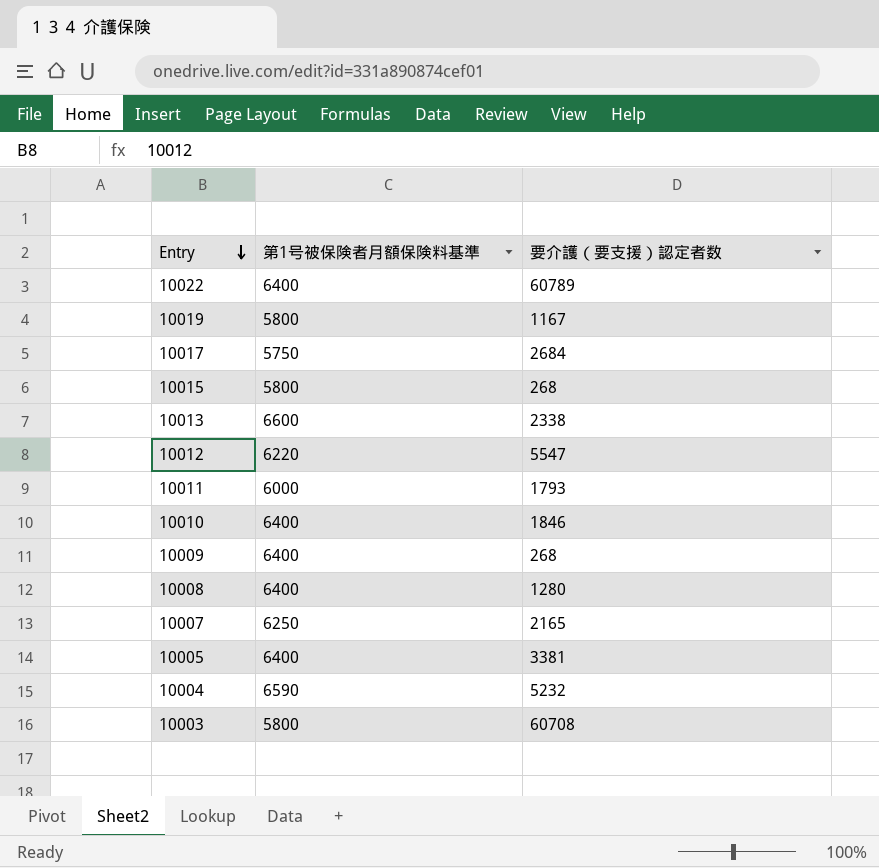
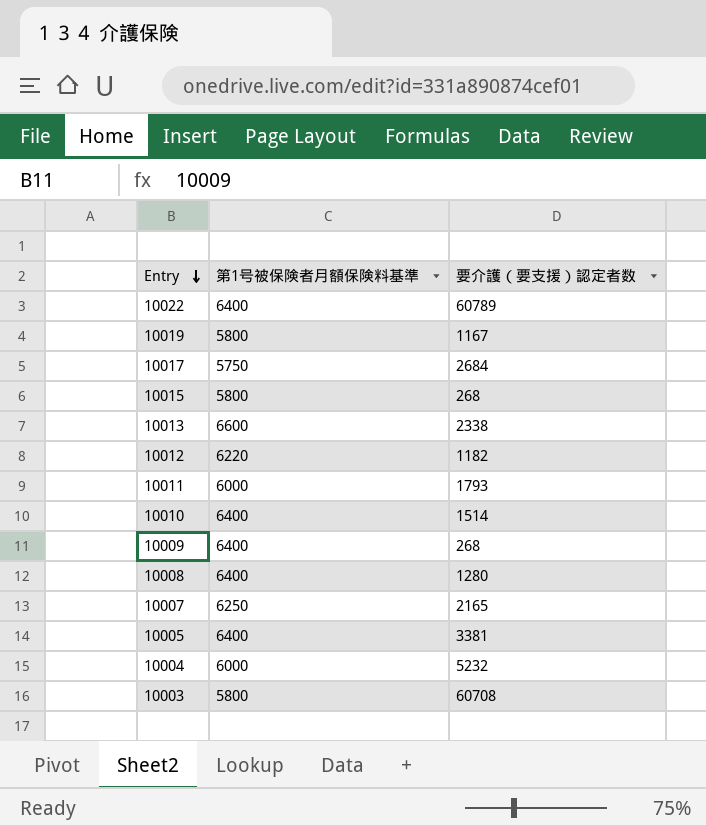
10012 | 要介護（要支援）認定者数: 5547 -> 1182
10010 | 要介護（要支援）認定者数: 1846 -> 1514
10004 | 第1号被保険者月額保険料基準: 6590 -> 6000

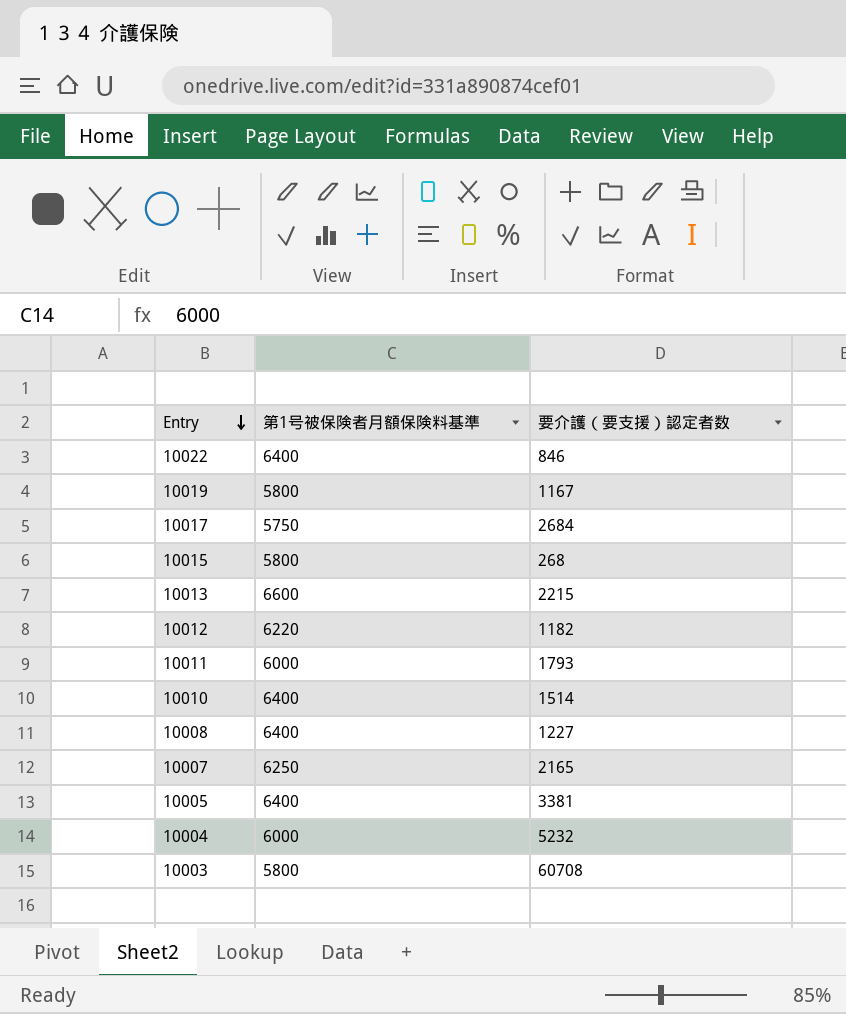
row 10009: 6400 | 268 -> none
10022 | 要介護（要支援）認定者数: 60789 -> 846
10013 | 要介護（要支援）認定者数: 2338 -> 2215
10008 | 要介護（要支援）認定者数: 1280 -> 1227

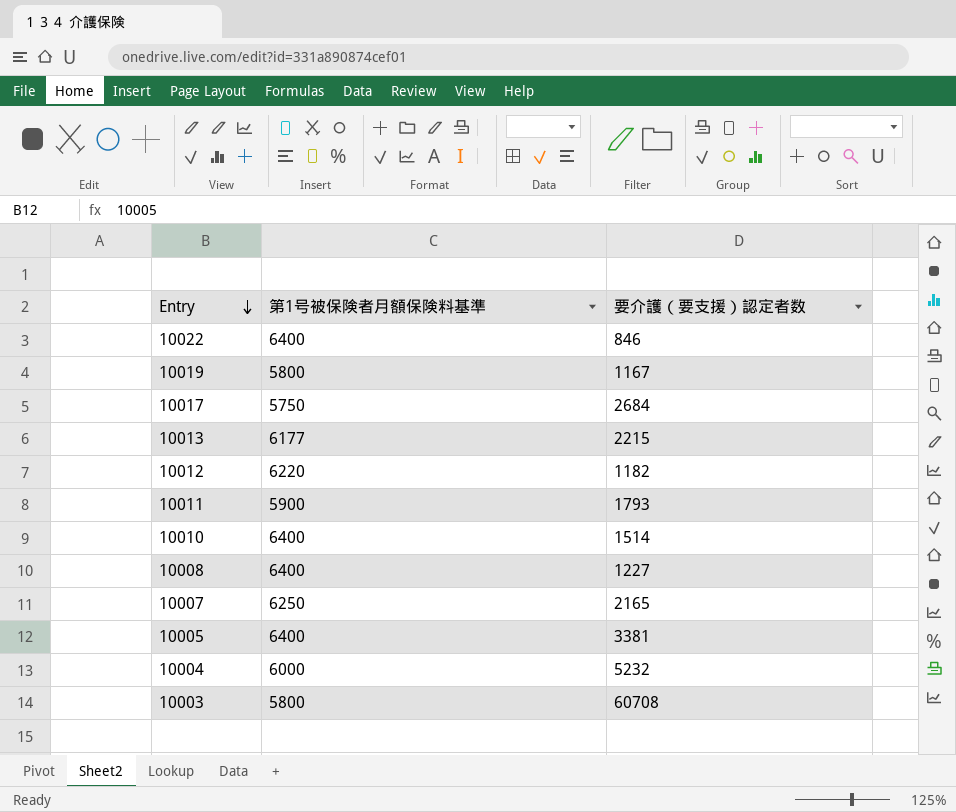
row 10015: 5800 | 268 -> none
10013 | 第1号被保険者月額保険料基準: 6600 -> 6177
10011 | 第1号被保険者月額保険料基準: 6000 -> 5900

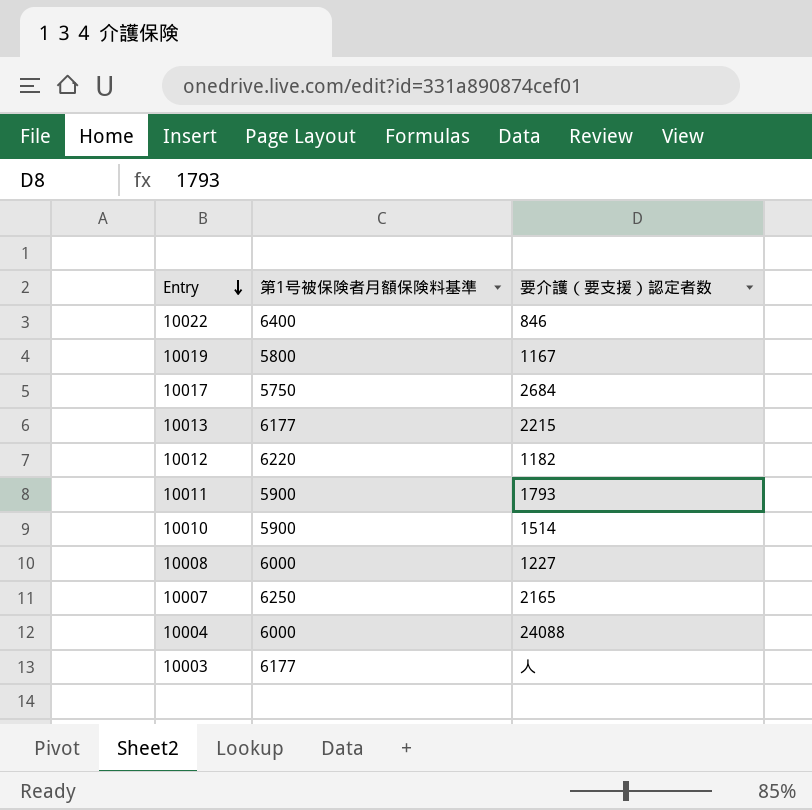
row 10005: 6400 | 3381 -> none
10010 | 第1号被保険者月額保険料基準: 6400 -> 5900
10008 | 第1号被保険者月額保険料基準: 6400 -> 6000
10004 | 要介護（要支援）認定者数: 5232 -> 24088
10003 | 第1号被保険者月額保険料基準: 5800 -> 6177
10003 | 要介護（要支援）認定者数: 60708 -> 人

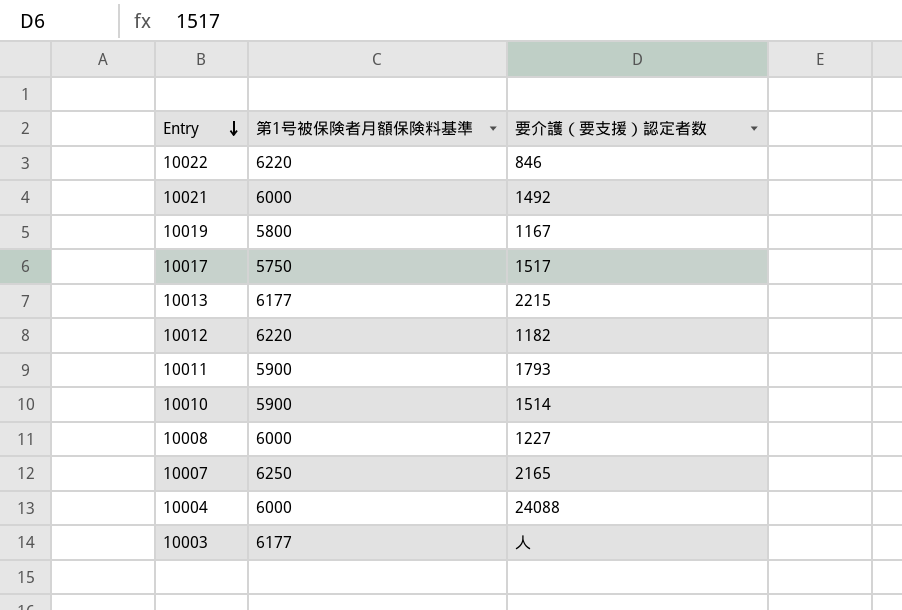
10022 | 第1号被保険者月額保険料基準: 6400 -> 6220
row 10021: none -> 6000 | 1492
10017 | 要介護（要支援）認定者数: 2684 -> 1517

